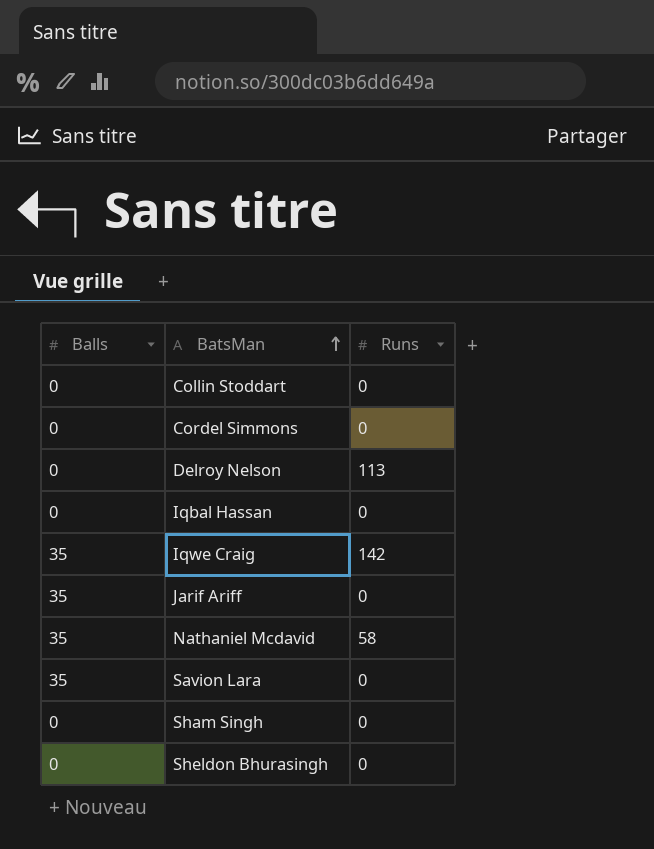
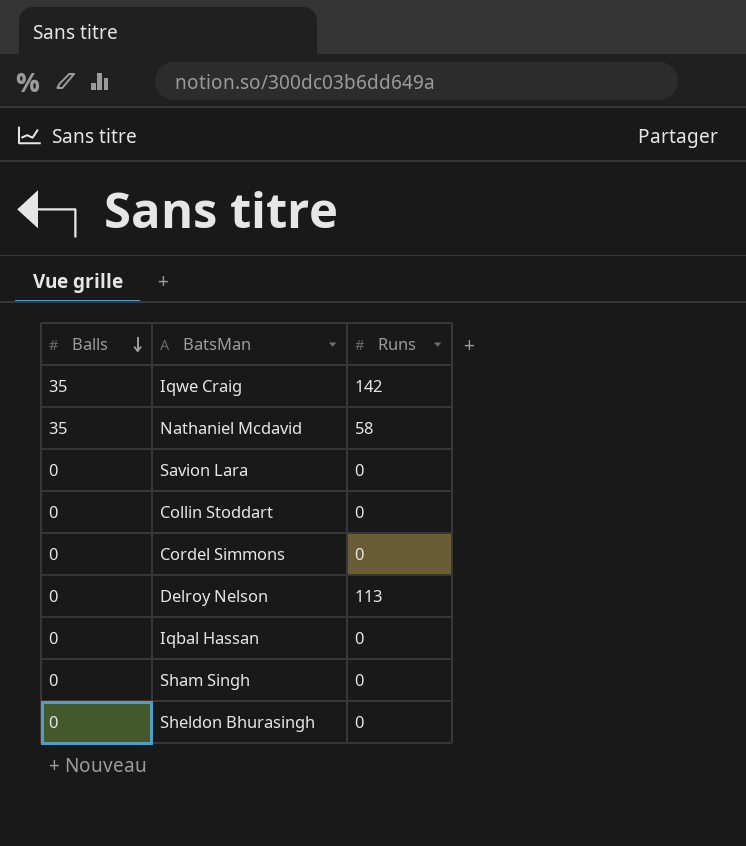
row order: BatsMan ascending -> Balls descending
row Jarif Ariff: 35 | 0 -> none
Savion Lara | Balls: 35 -> 0

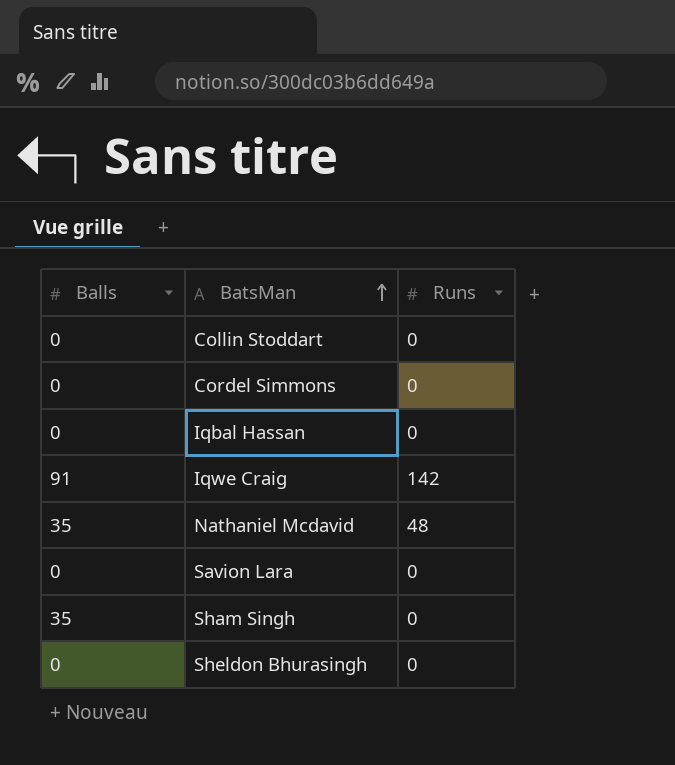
row order: Balls descending -> BatsMan ascending
row Delroy Nelson: 0 | 113 -> none
Iqwe Craig | Balls: 35 -> 91
Nathaniel Mcdavid | Runs: 58 -> 48
Sham Singh | Balls: 0 -> 35

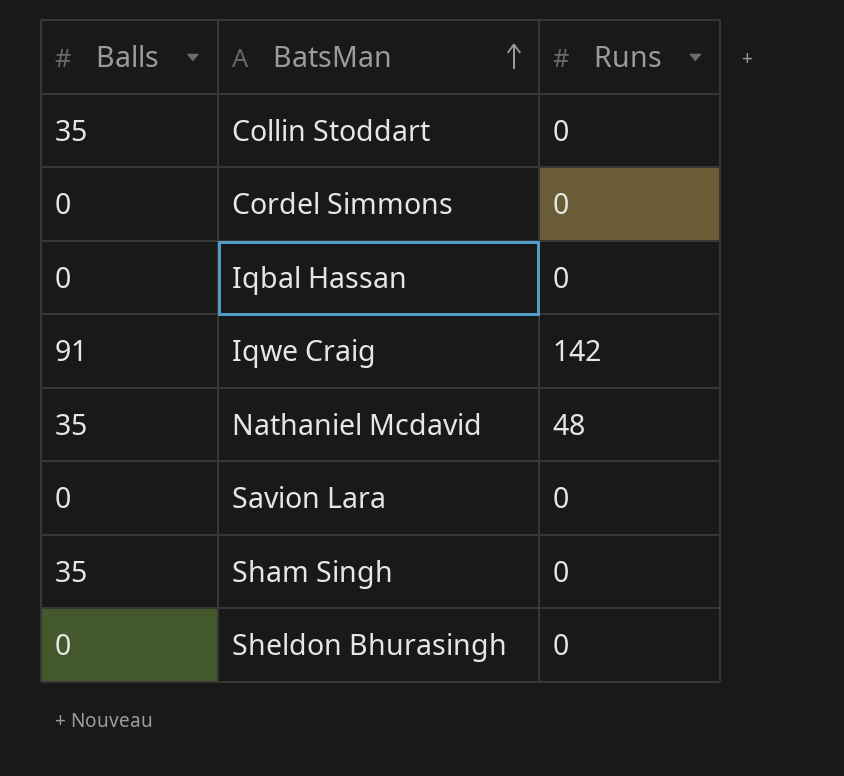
Collin Stoddart | Balls: 0 -> 35

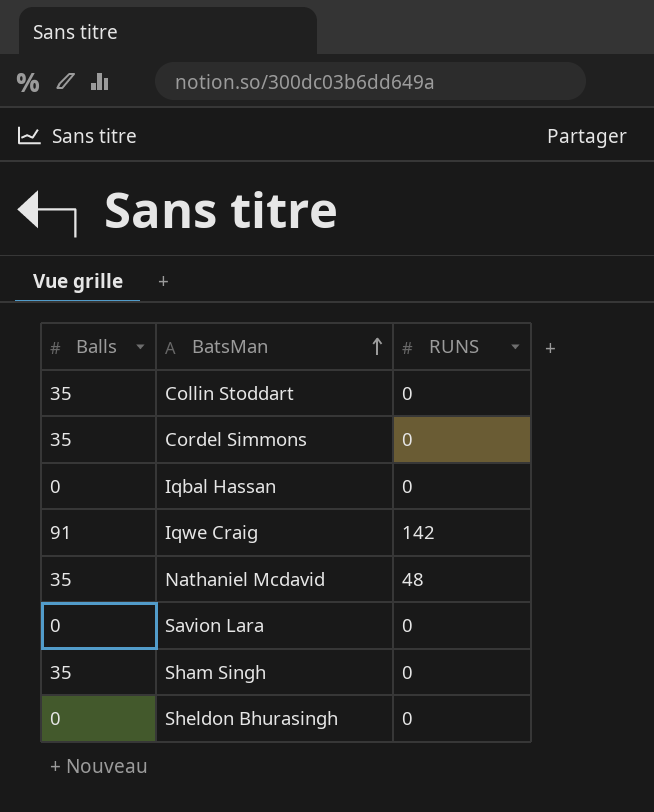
column name: Runs -> RUNS
Cordel Simmons | Balls: 0 -> 35

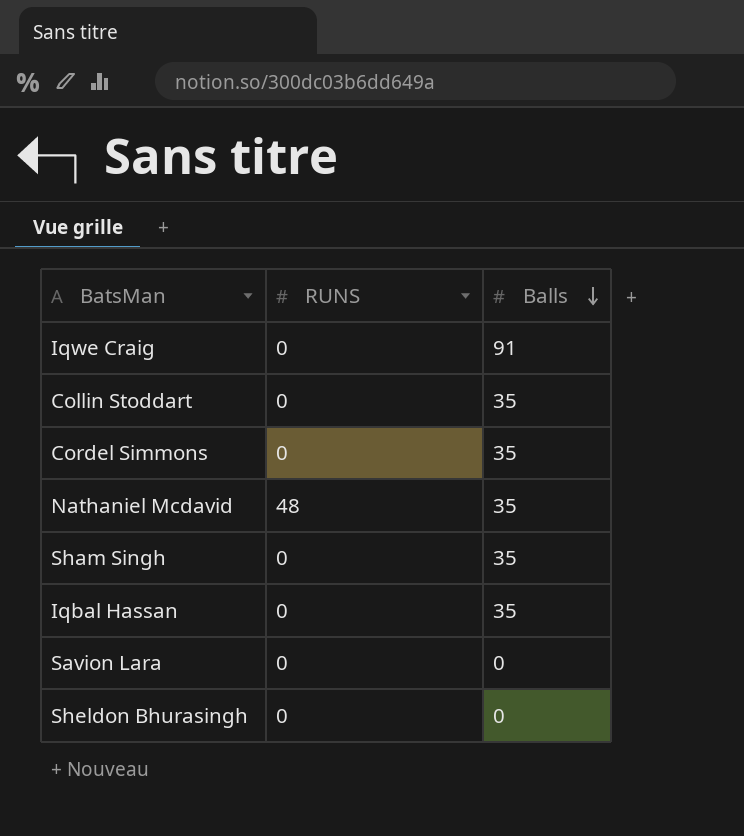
row order: BatsMan ascending -> Balls descending
column Balls | position: 1 -> 3
Iqwe Craig | RUNS: 142 -> 0
Iqbal Hassan | Balls: 0 -> 35

